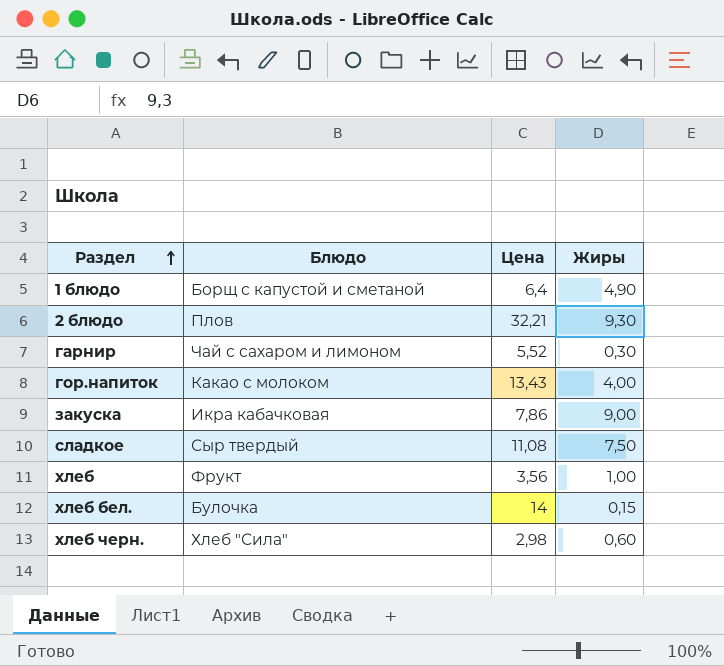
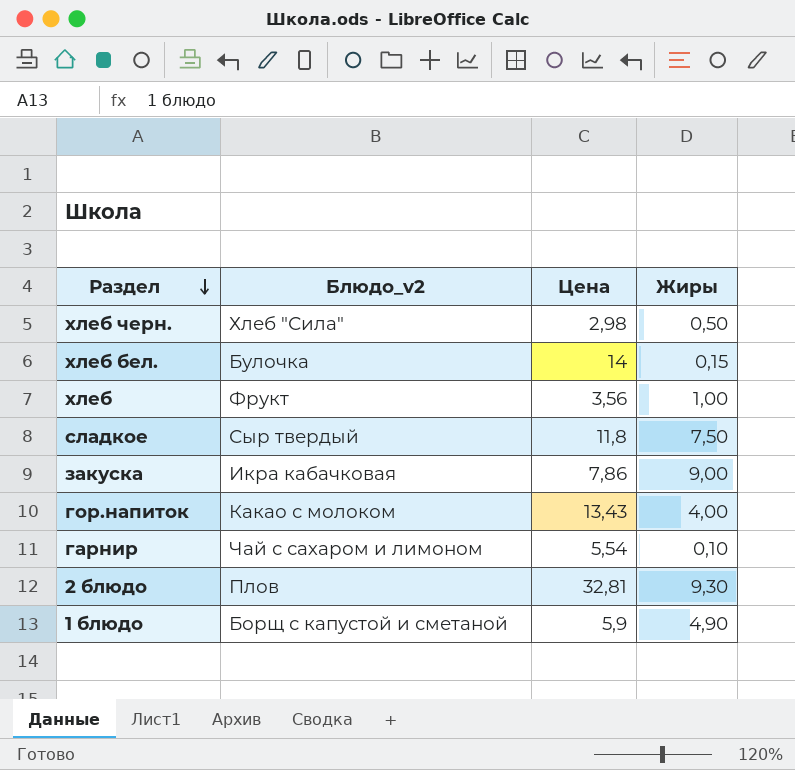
row order: Раздел ascending -> Раздел descending
column name: Блюдо -> Блюдо_v2
хлеб черн. | Жиры: 0,60 -> 0,50
сладкое | Цена: 11,08 -> 11,8
гарнир | Цена: 5,52 -> 5,54
гарнир | Жиры: 0,30 -> 0,10
2 блюдо | Цена: 32,21 -> 32,81
1 блюдо | Цена: 6,4 -> 5,9

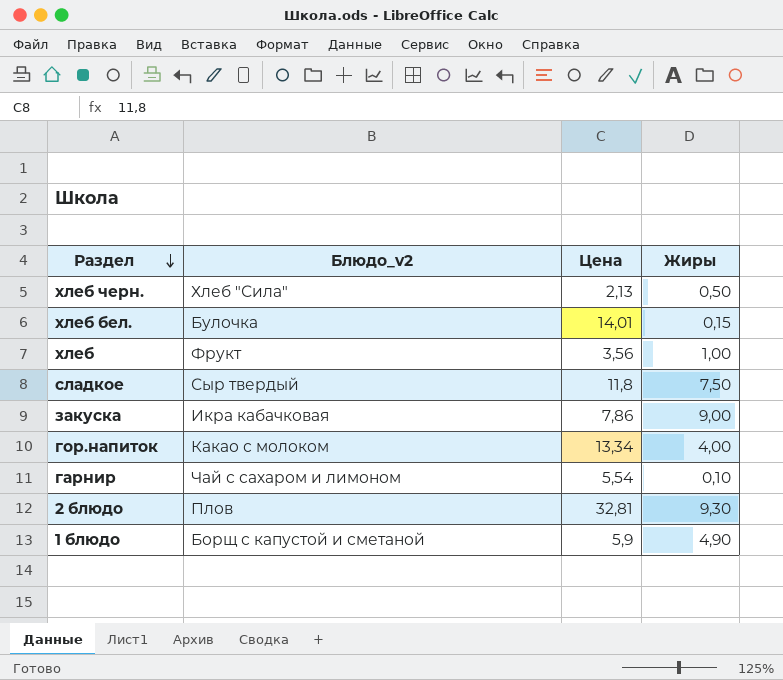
хлеб черн. | Цена: 2,98 -> 2,13
хлеб бел. | Цена: 14 -> 14,01
гор.напиток | Цена: 13,43 -> 13,34

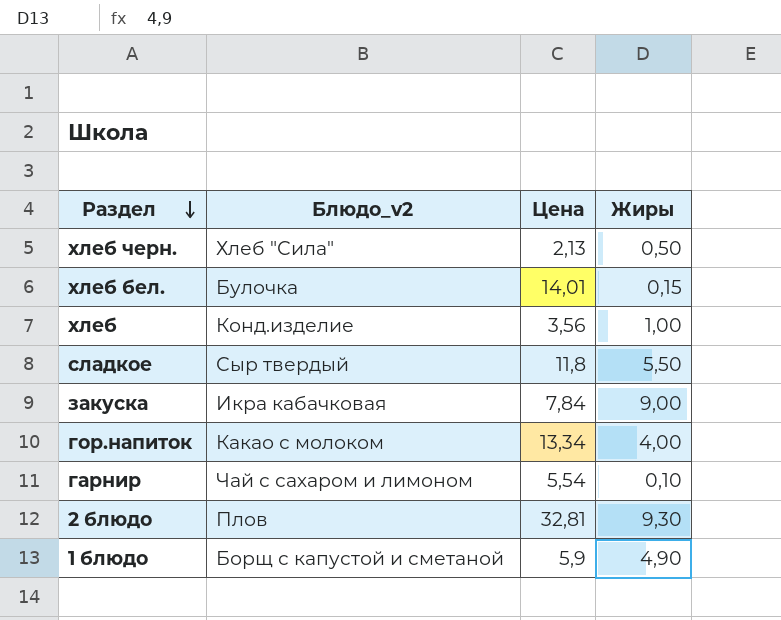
хлеб | Блюдо_v2: Фрукт -> Конд.изделие
сладкое | Жиры: 7,50 -> 5,50
закуска | Цена: 7,86 -> 7,84

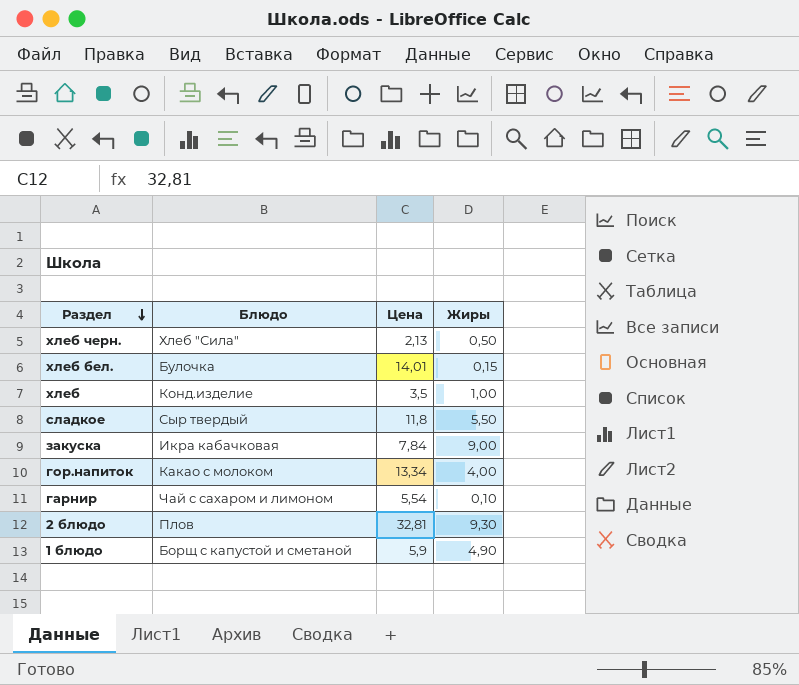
column name: Блюдо_v2 -> Блюдо
хлеб | Цена: 3,56 -> 3,5

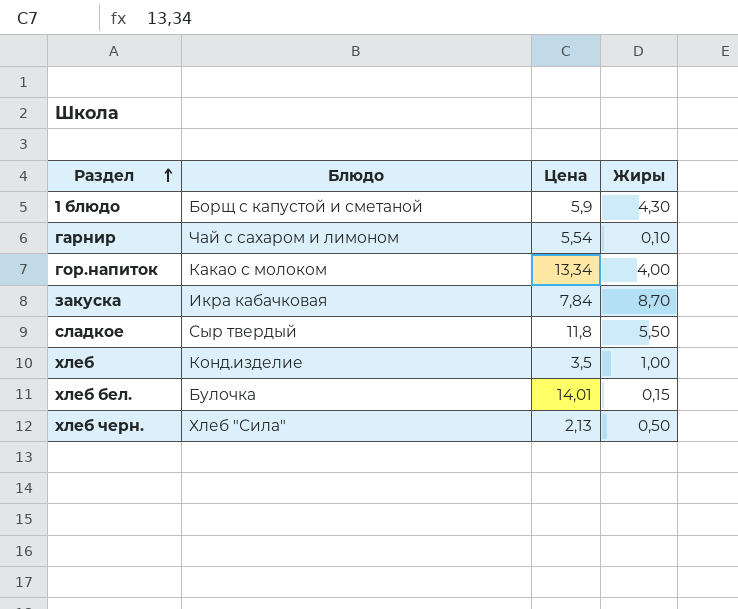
row order: Раздел descending -> Раздел ascending
row 2 блюдо: Плов | 32,81 | 9,30 -> none
1 блюдо | Жиры: 4,90 -> 4,30
закуска | Жиры: 9,00 -> 8,70

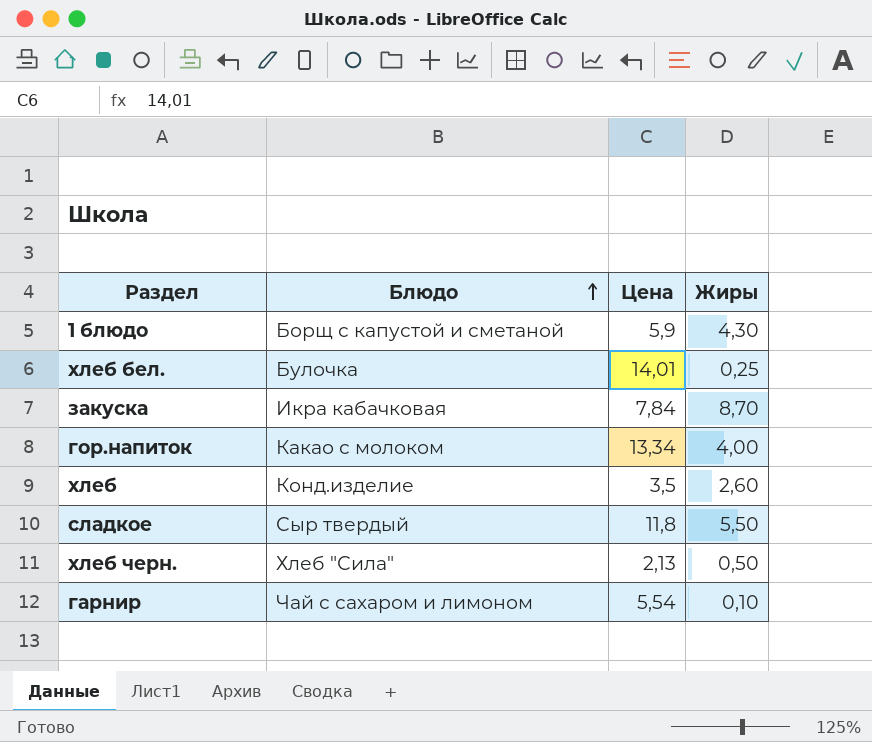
row order: Раздел ascending -> Блюдо ascending
хлеб бел. | Жиры: 0,15 -> 0,25
хлеб | Жиры: 1,00 -> 2,60

